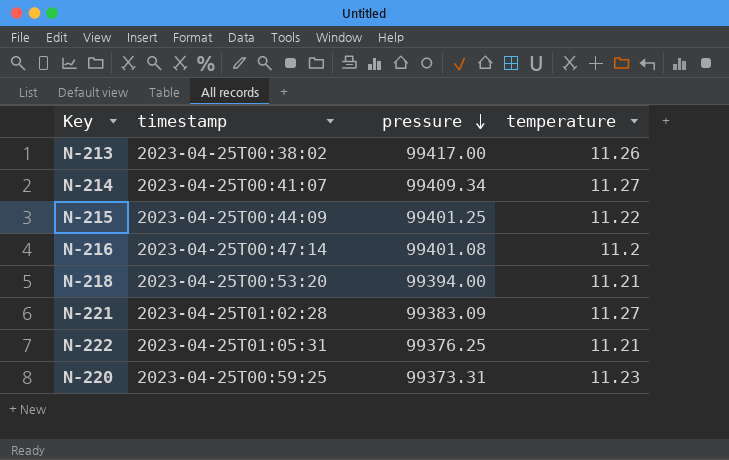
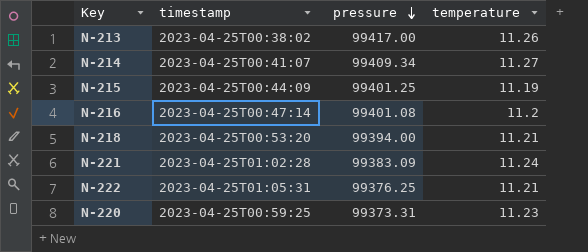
N-215 | temperature: 11.22 -> 11.19
N-221 | temperature: 11.27 -> 11.24

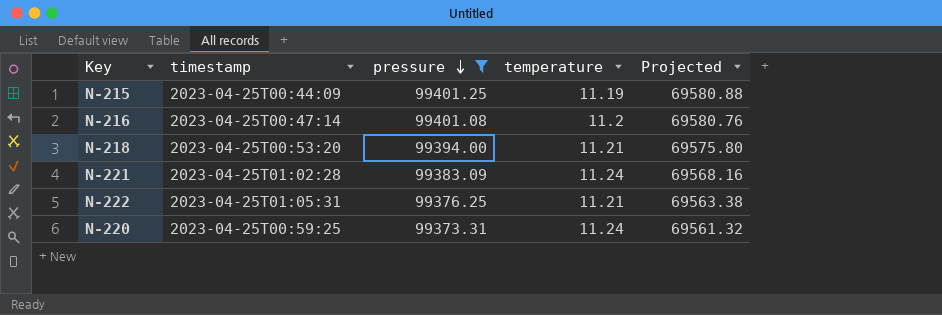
filter: none -> pressure <= 99401.25
column Projected | formula: none -> [pressure] * 0.7
N-220 | temperature: 11.23 -> 11.24

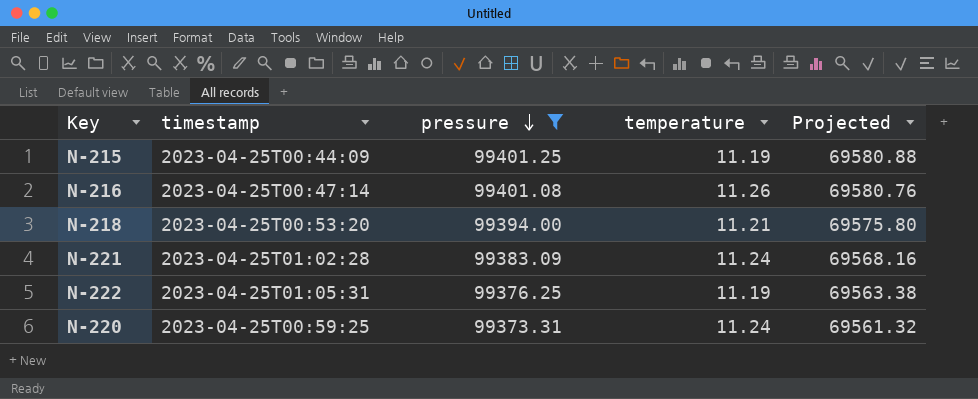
N-216 | temperature: 11.2 -> 11.26
N-222 | temperature: 11.21 -> 11.19

